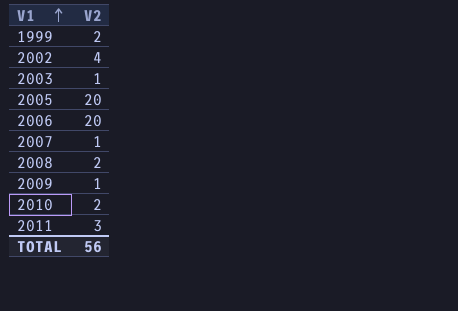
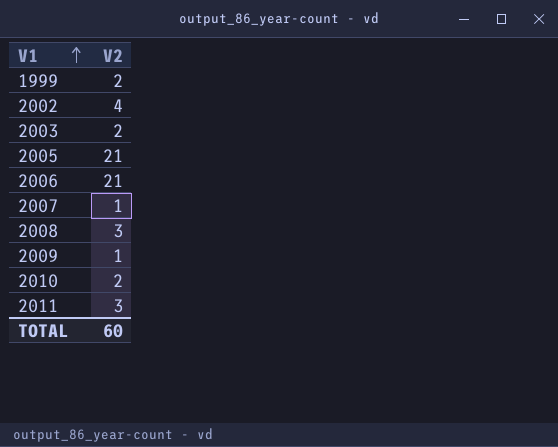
2003 | V2: 1 -> 2
2005 | V2: 20 -> 21
2006 | V2: 20 -> 21
2008 | V2: 2 -> 3
TOTAL | V2: 56 -> 60

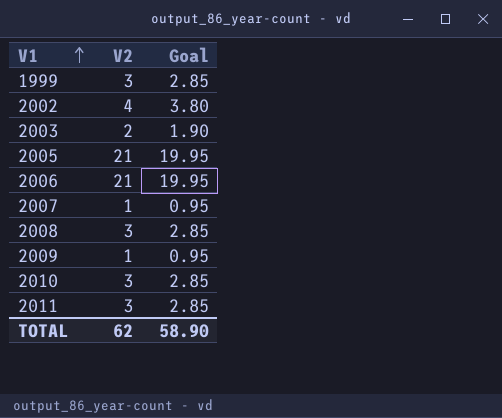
column Goal | formula: none -> [V2] * 0.95
1999 | V2: 2 -> 3
2010 | V2: 2 -> 3
TOTAL | V2: 60 -> 62

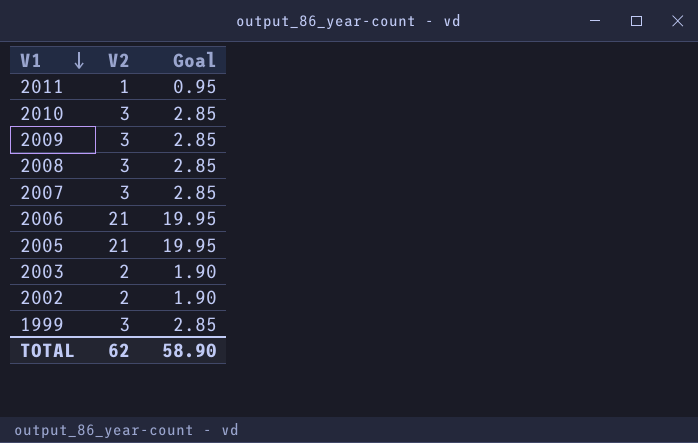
row order: V1 ascending -> V1 descending
2011 | V2: 3 -> 1
2011 | Goal: 2.85 -> 0.95
2009 | V2: 1 -> 3
2009 | Goal: 0.95 -> 2.85
2007 | V2: 1 -> 3
2007 | Goal: 0.95 -> 2.85
2002 | V2: 4 -> 2
2002 | Goal: 3.80 -> 1.90

